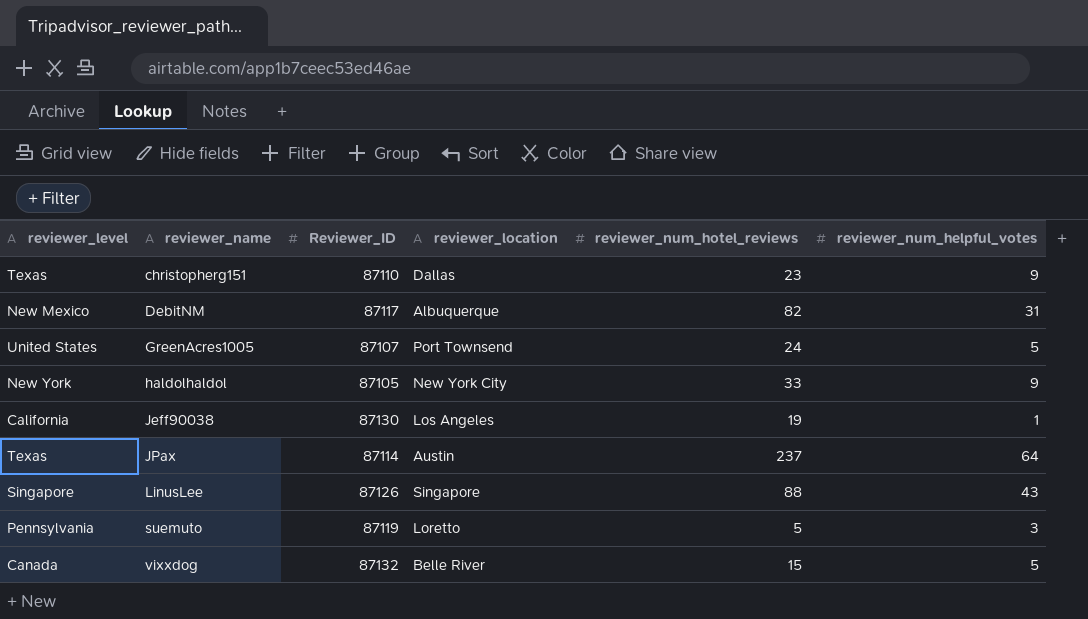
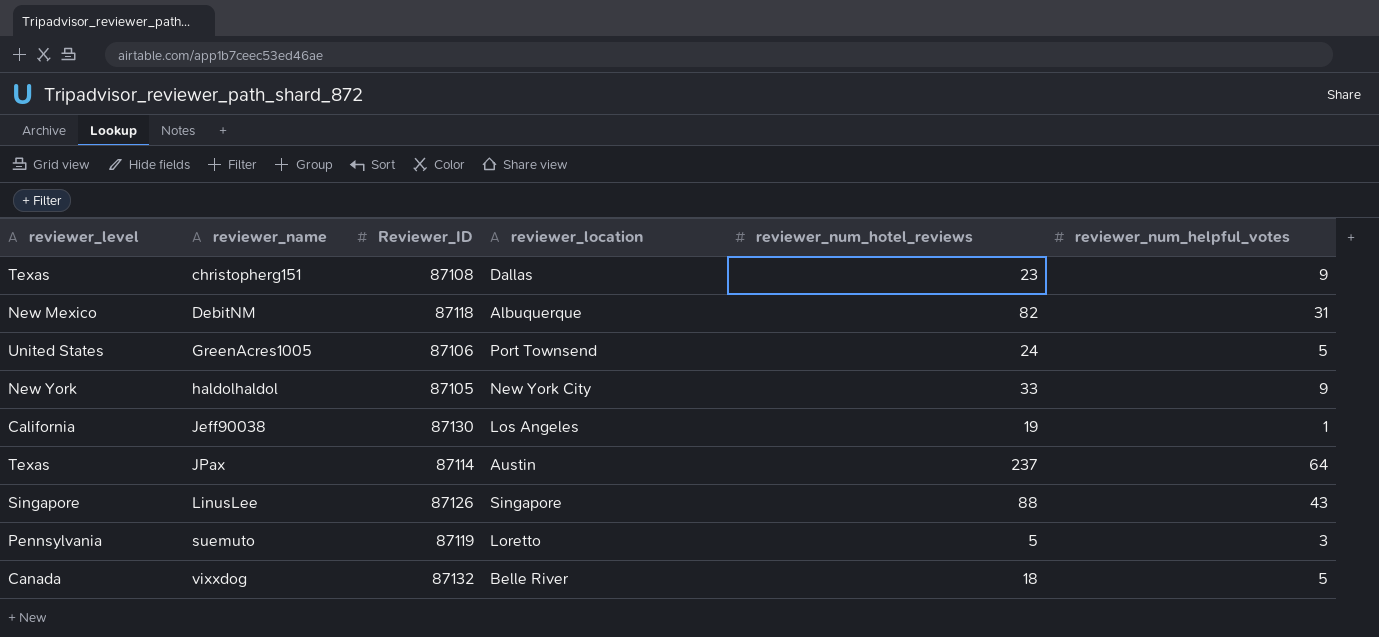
christopherg151 | Reviewer_ID: 87110 -> 87108
DebitNM | Reviewer_ID: 87117 -> 87118
GreenAcres1005 | Reviewer_ID: 87107 -> 87106
vixxdog | reviewer_num_hotel_reviews: 15 -> 18

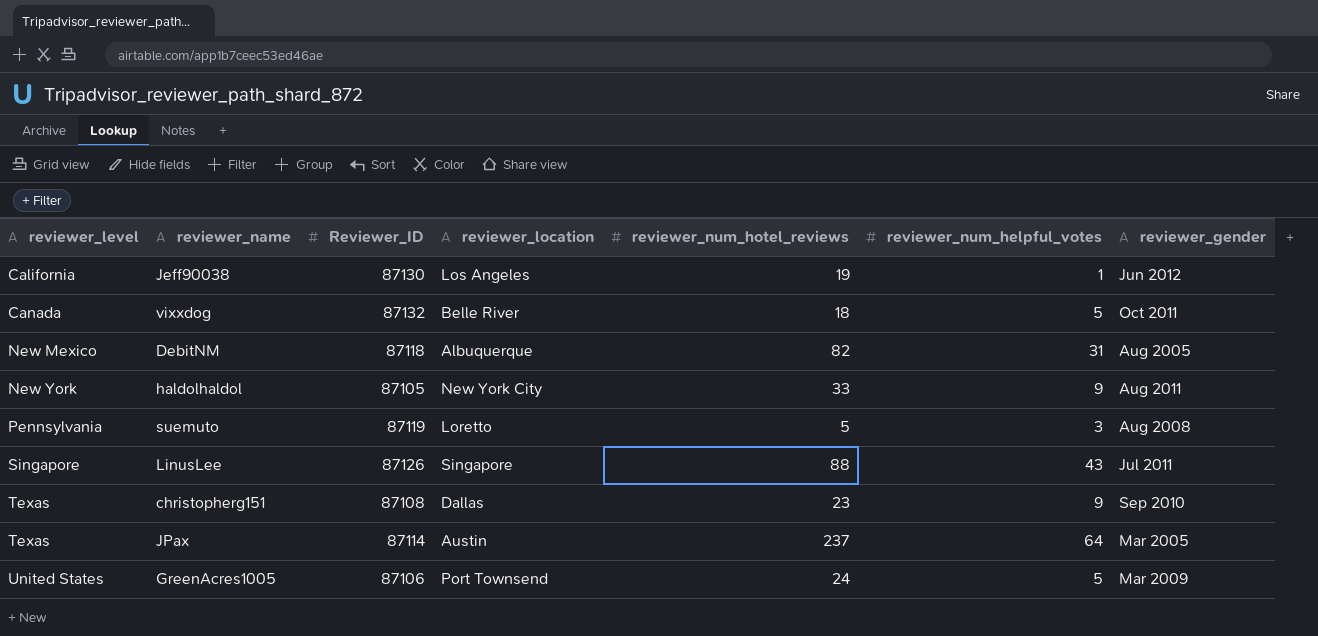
row order: reviewer_name ascending -> reviewer_level ascending
column reviewer_gender | position: none -> 7

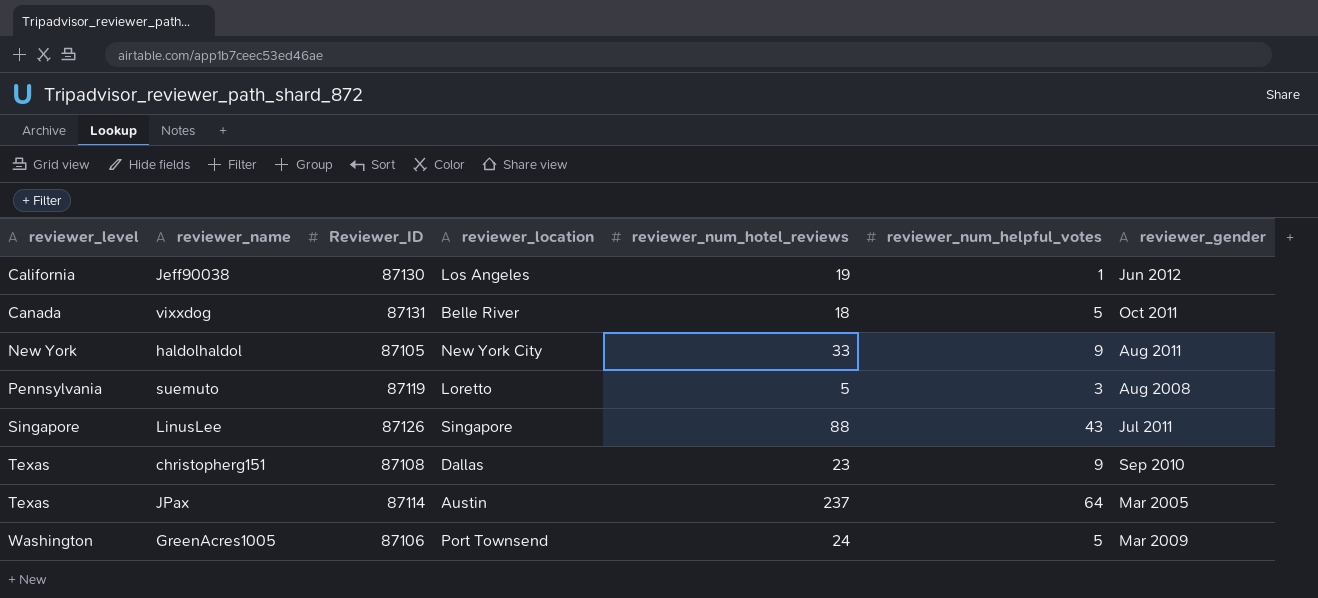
row DebitNM: New Mexico | 87118 | Albuquerque | 82 | 31 | Aug 2005 -> none
vixxdog | Reviewer_ID: 87132 -> 87131
GreenAcres1005 | reviewer_level: United States -> Washington

